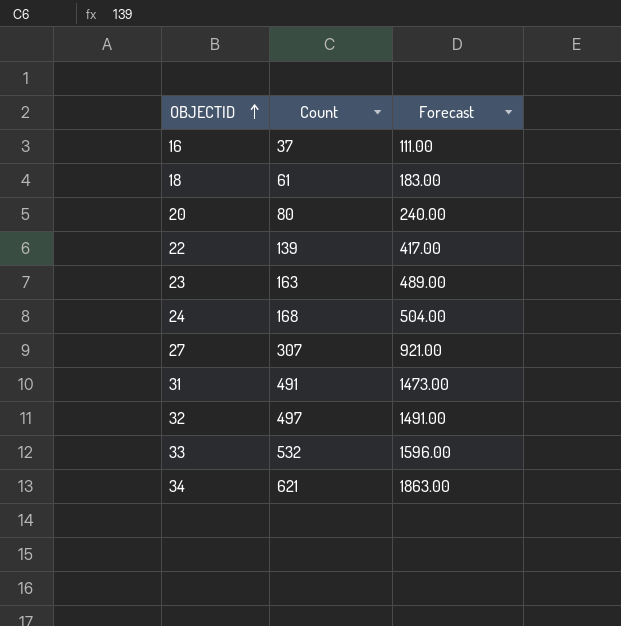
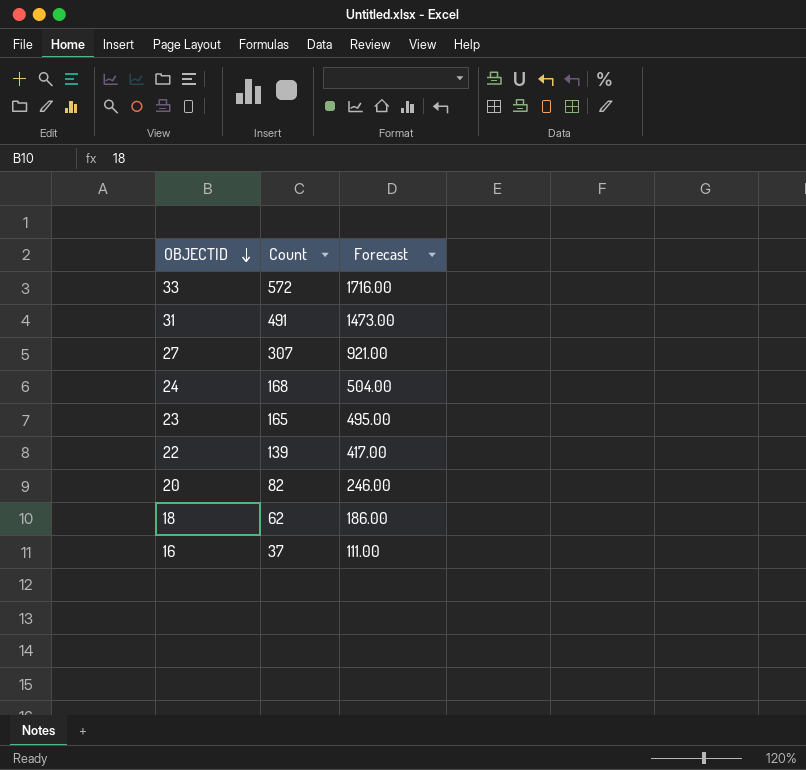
row order: OBJECTID ascending -> OBJECTID descending
row 32: 497 | 1491.00 -> none
row 34: 621 | 1863.00 -> none
33 | Count: 532 -> 572
33 | Forecast: 1596.00 -> 1716.00
23 | Count: 163 -> 165
23 | Forecast: 489.00 -> 495.00
20 | Count: 80 -> 82
20 | Forecast: 240.00 -> 246.00
18 | Count: 61 -> 62
18 | Forecast: 183.00 -> 186.00

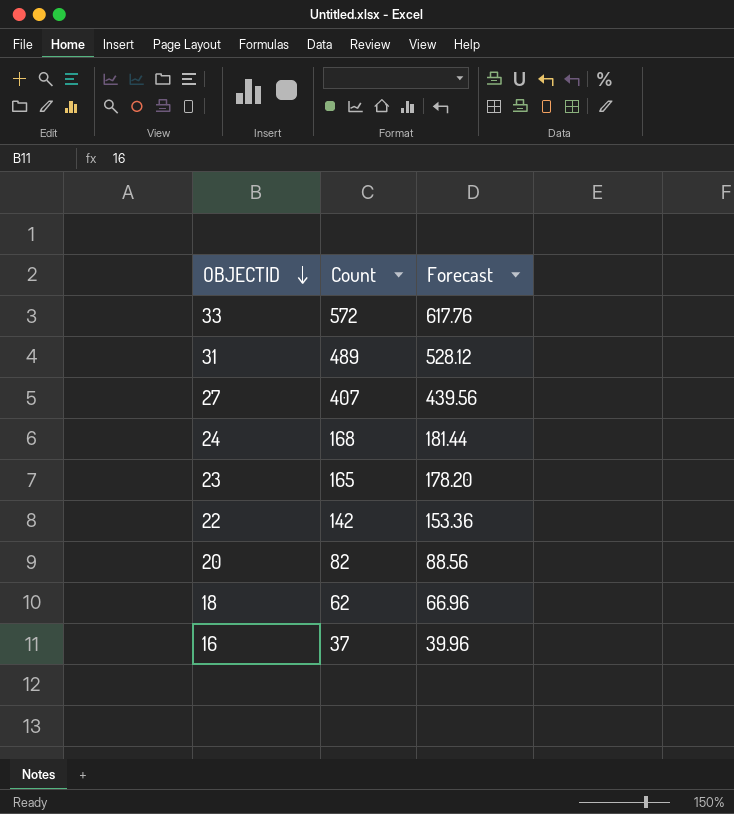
column Forecast | formula: [Count] * 3 -> [Count] * 1.08
31 | Count: 491 -> 489
27 | Count: 307 -> 407
22 | Count: 139 -> 142

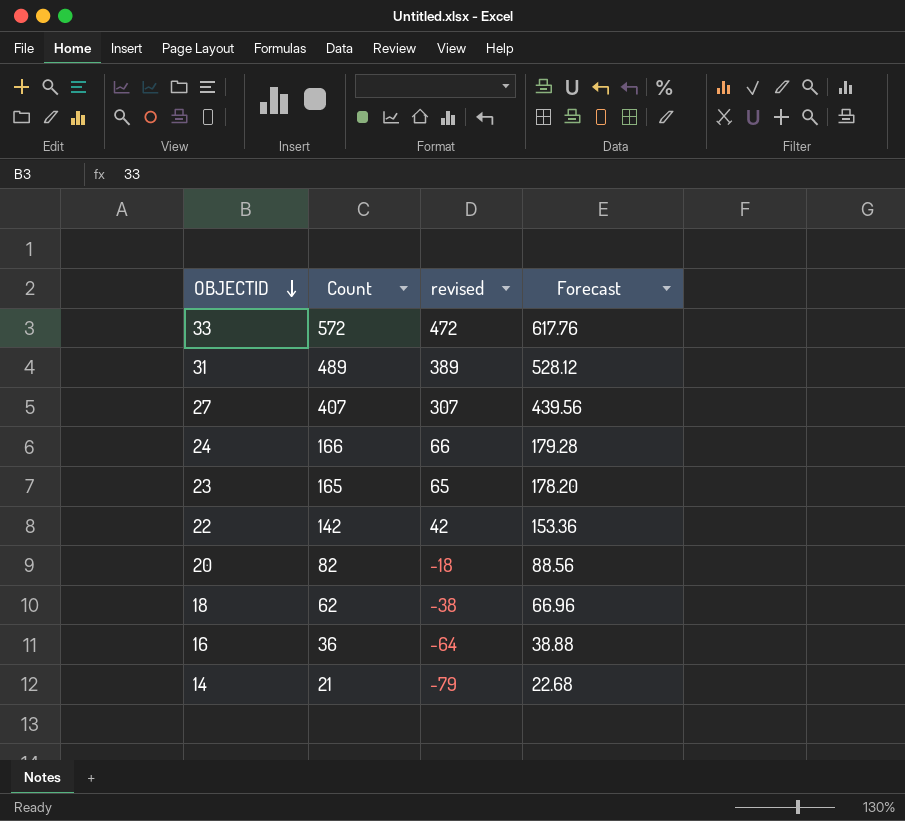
column revised | formula: none -> [Count] - 100
24 | Count: 168 -> 166
24 | Forecast: 181.44 -> 179.28
16 | Count: 37 -> 36
16 | Forecast: 39.96 -> 38.88
row 14: none -> 21 | -79 | 22.68

